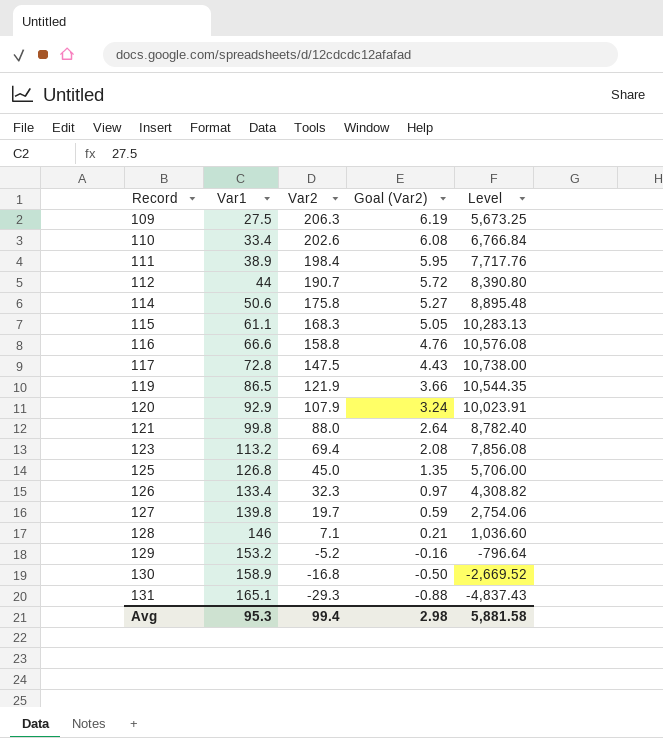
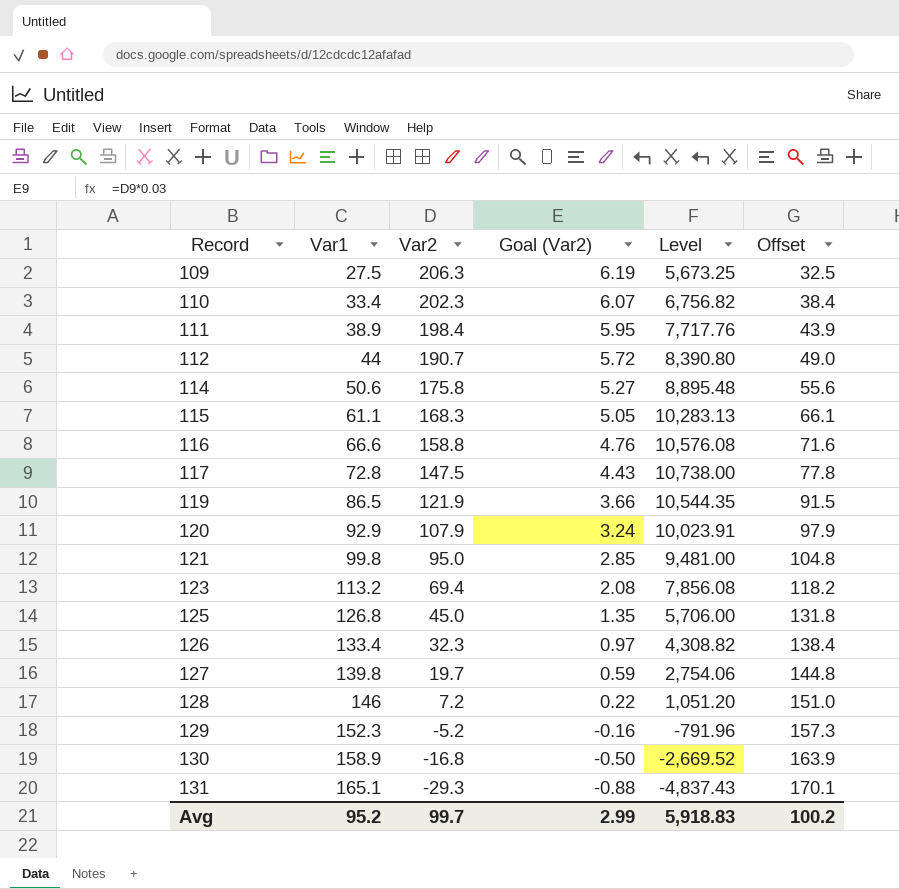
column Offset | formula: none -> [Var1] + 5
110 | Var2: 202.6 -> 202.3
110 | Goal (Var2): 6.08 -> 6.07
110 | Level: 6,766.84 -> 6,756.82
121 | Var2: 88.0 -> 95.0
121 | Goal (Var2): 2.64 -> 2.85
121 | Level: 8,782.40 -> 9,481.00
128 | Var2: 7.1 -> 7.2
128 | Goal (Var2): 0.21 -> 0.22
128 | Level: 1,036.60 -> 1,051.20
129 | Var1: 153.2 -> 152.3
129 | Level: -796.64 -> -791.96
Avg | Var1: 95.3 -> 95.2
Avg | Var2: 99.4 -> 99.7
Avg | Goal (Var2): 2.98 -> 2.99
Avg | Level: 5,881.58 -> 5,918.83

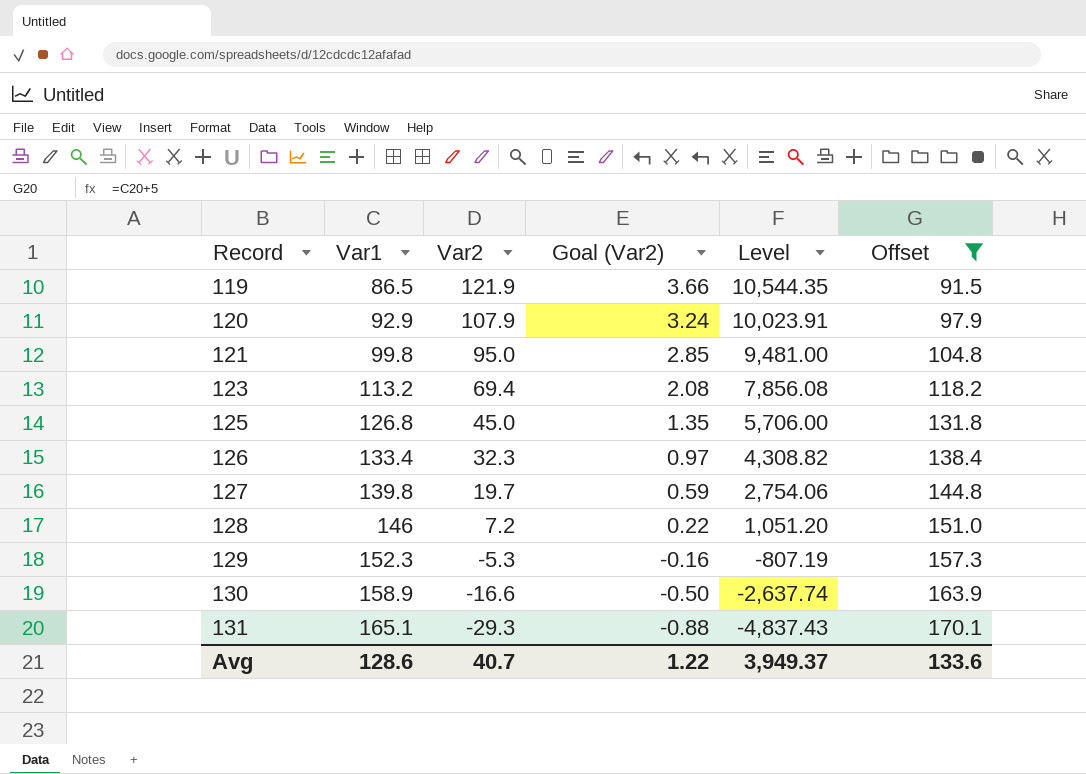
filter: none -> Offset >= 91.5
129 | Var2: -5.2 -> -5.3
129 | Level: -791.96 -> -807.19
130 | Var2: -16.8 -> -16.6
130 | Level: -2,669.52 -> -2,637.74
Avg | Var1: 95.2 -> 128.6
Avg | Var2: 99.7 -> 40.7
Avg | Goal (Var2): 2.99 -> 1.22
Avg | Level: 5,918.83 -> 3,949.37
Avg | Offset: 100.2 -> 133.6

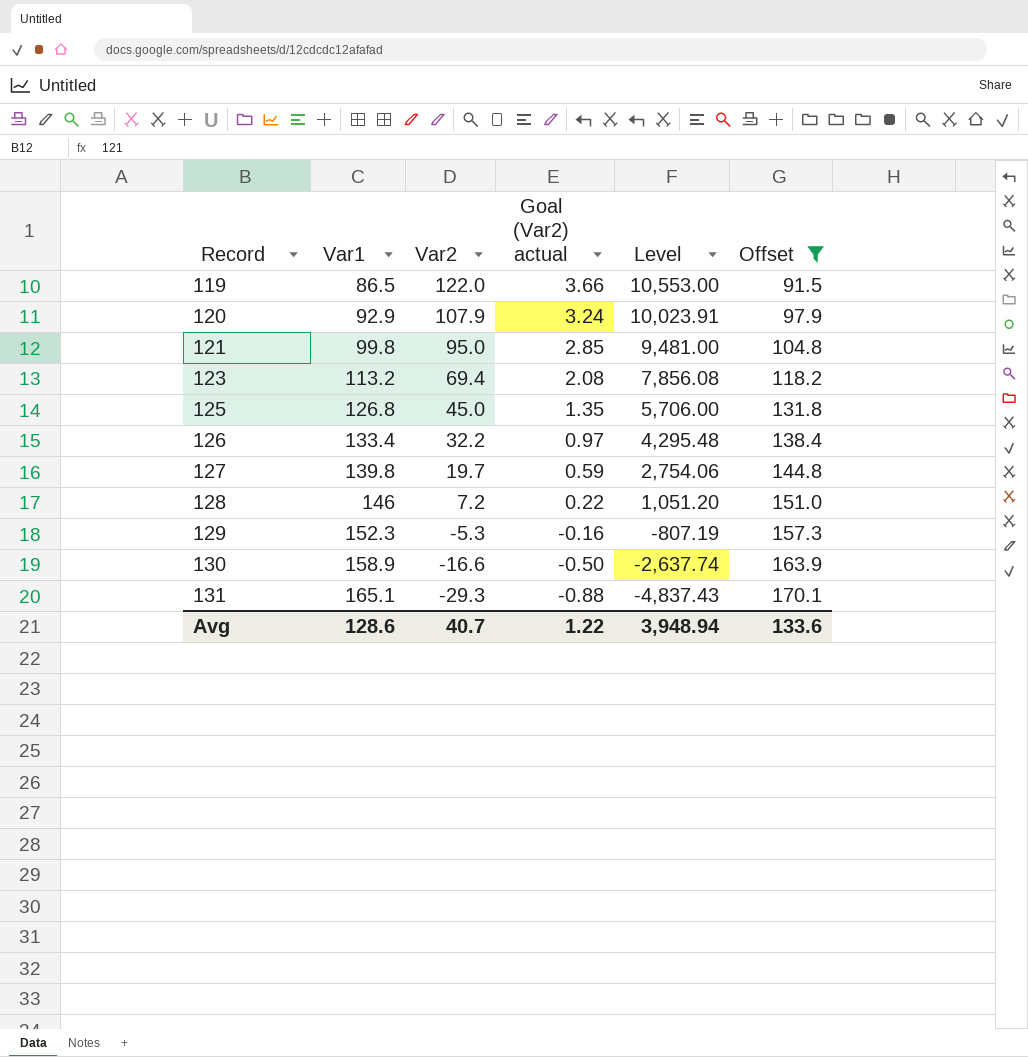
column name: Goal (Var2) -> Goal (Var2) actual
119 | Var2: 121.9 -> 122.0
119 | Level: 10,544.35 -> 10,553.00
126 | Var2: 32.3 -> 32.2
126 | Level: 4,308.82 -> 4,295.48
Avg | Level: 3,949.37 -> 3,948.94

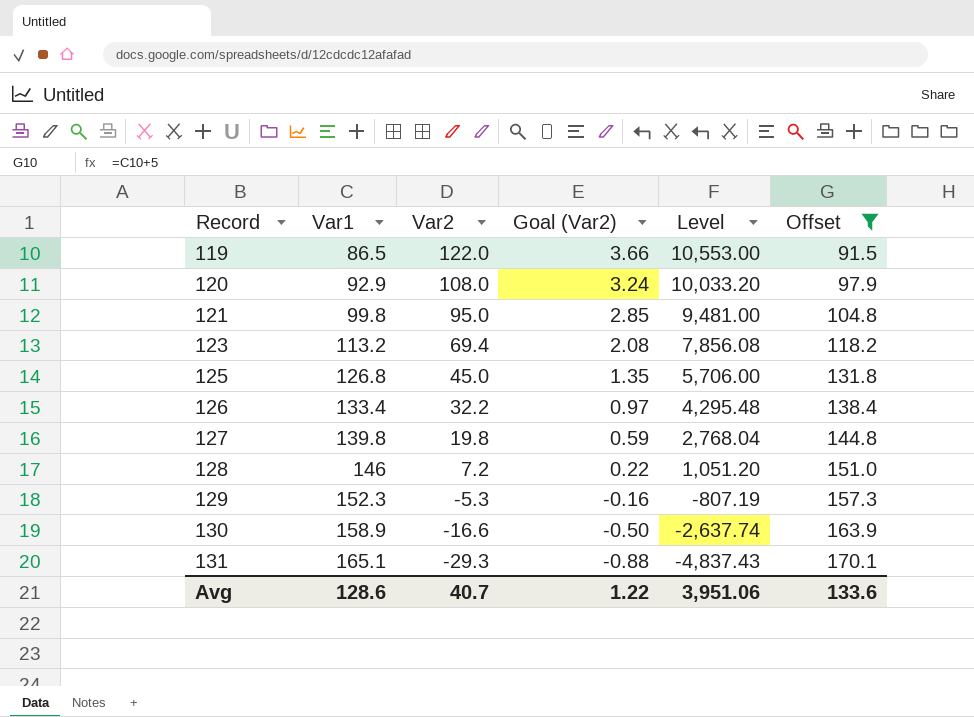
column name: Goal (Var2) actual -> Goal (Var2)
120 | Var2: 107.9 -> 108.0
120 | Level: 10,023.91 -> 10,033.20
127 | Var2: 19.7 -> 19.8
127 | Level: 2,754.06 -> 2,768.04
Avg | Level: 3,948.94 -> 3,951.06

